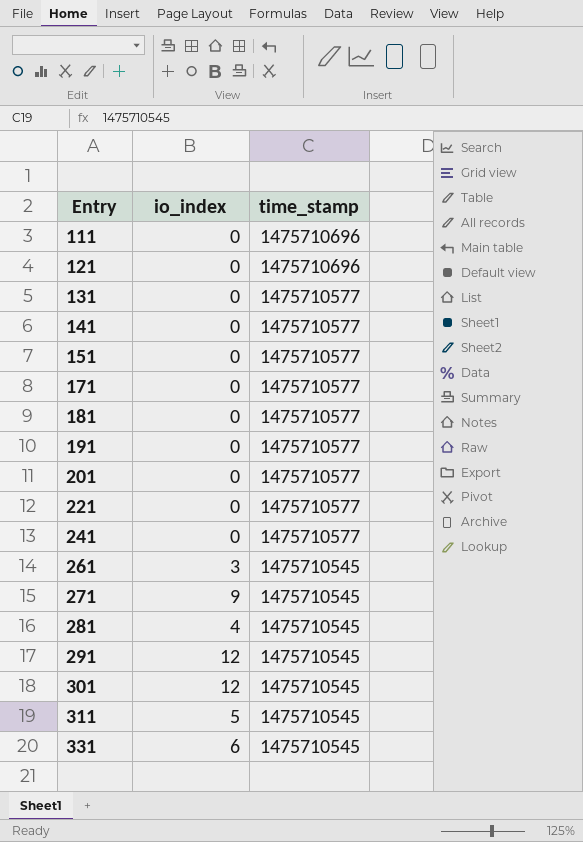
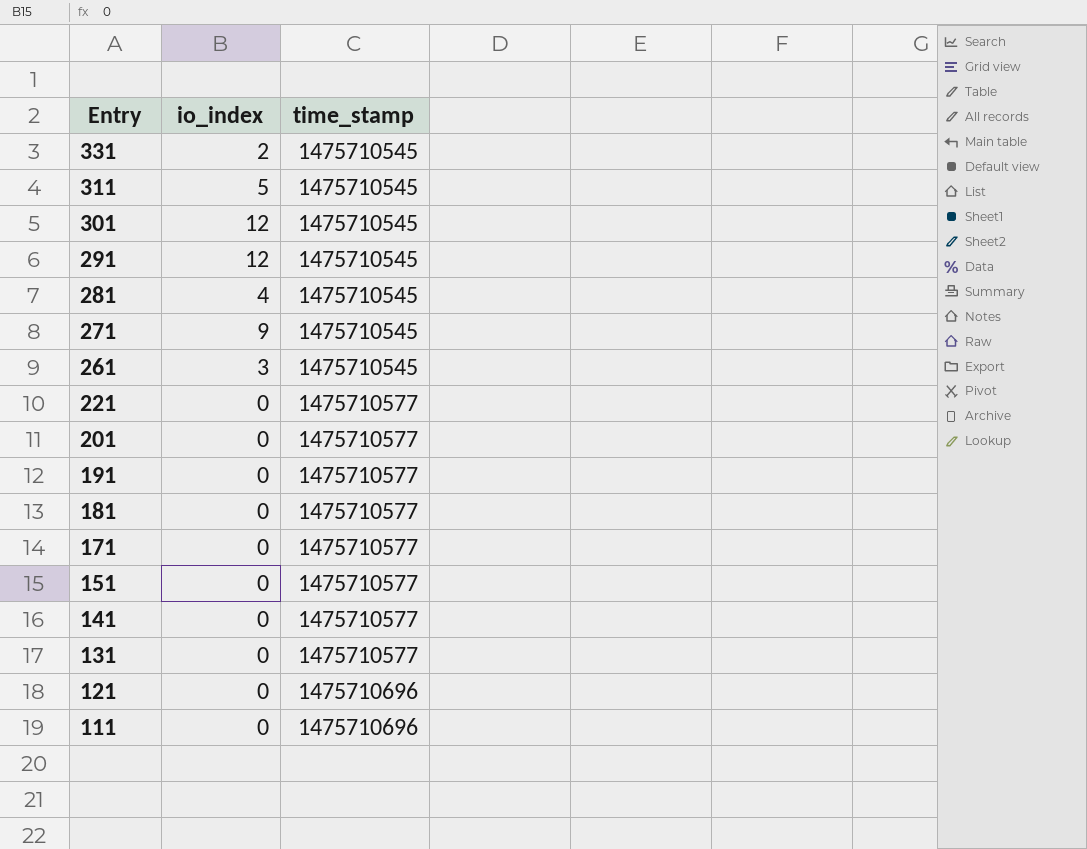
row order: Entry ascending -> Entry descending
row 241: 0 | 1475710577 -> none
331 | io_index: 6 -> 2

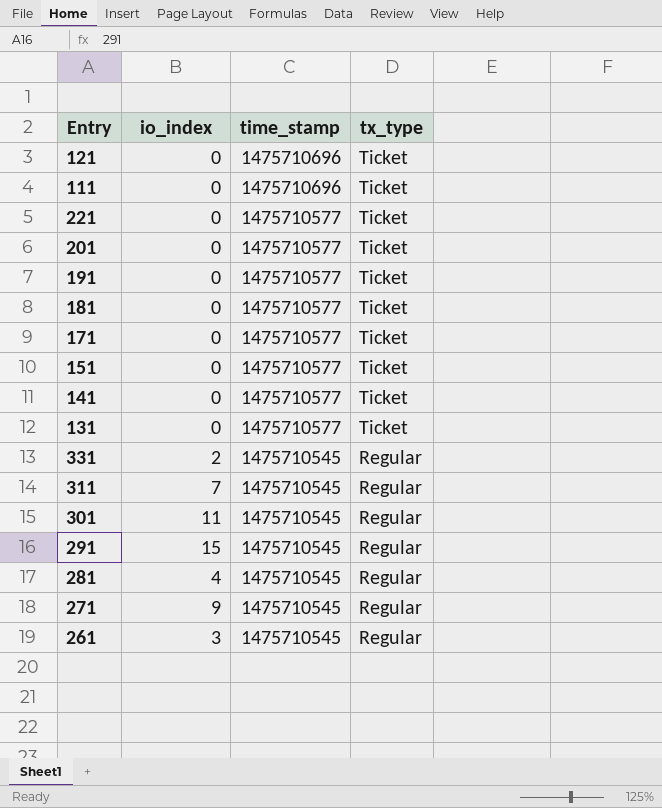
row order: Entry descending -> time_stamp descending
column tx_type | position: none -> 4
311 | io_index: 5 -> 7
301 | io_index: 12 -> 11
291 | io_index: 12 -> 15

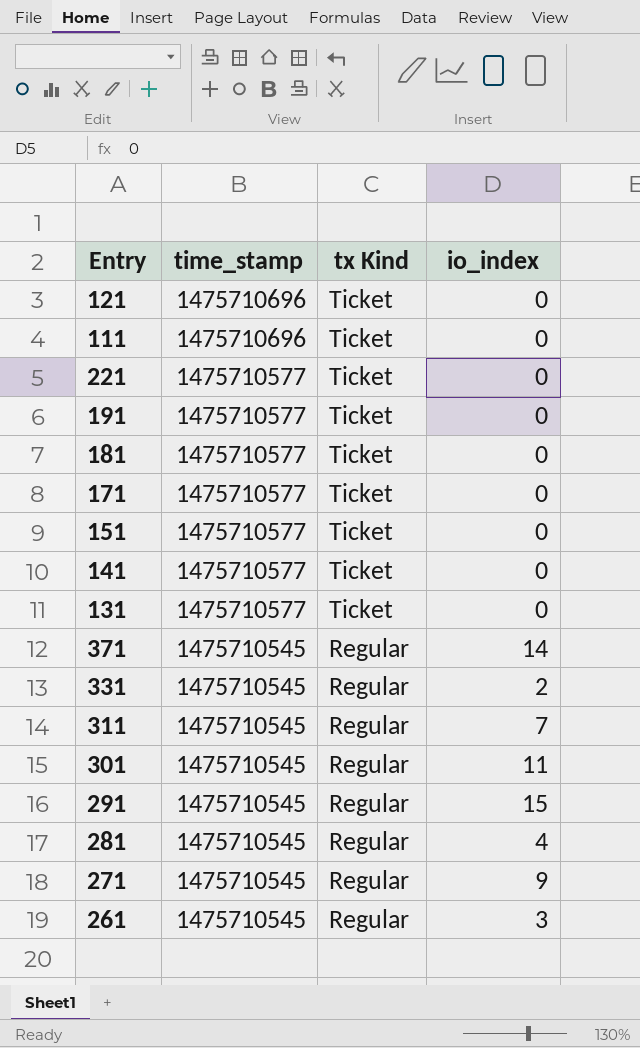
column name: tx_type -> tx Kind
column io_index | position: 2 -> 4
row 201: 0 | 1475710577 | Ticket -> none
row 371: none -> 1475710545 | Regular | 14

